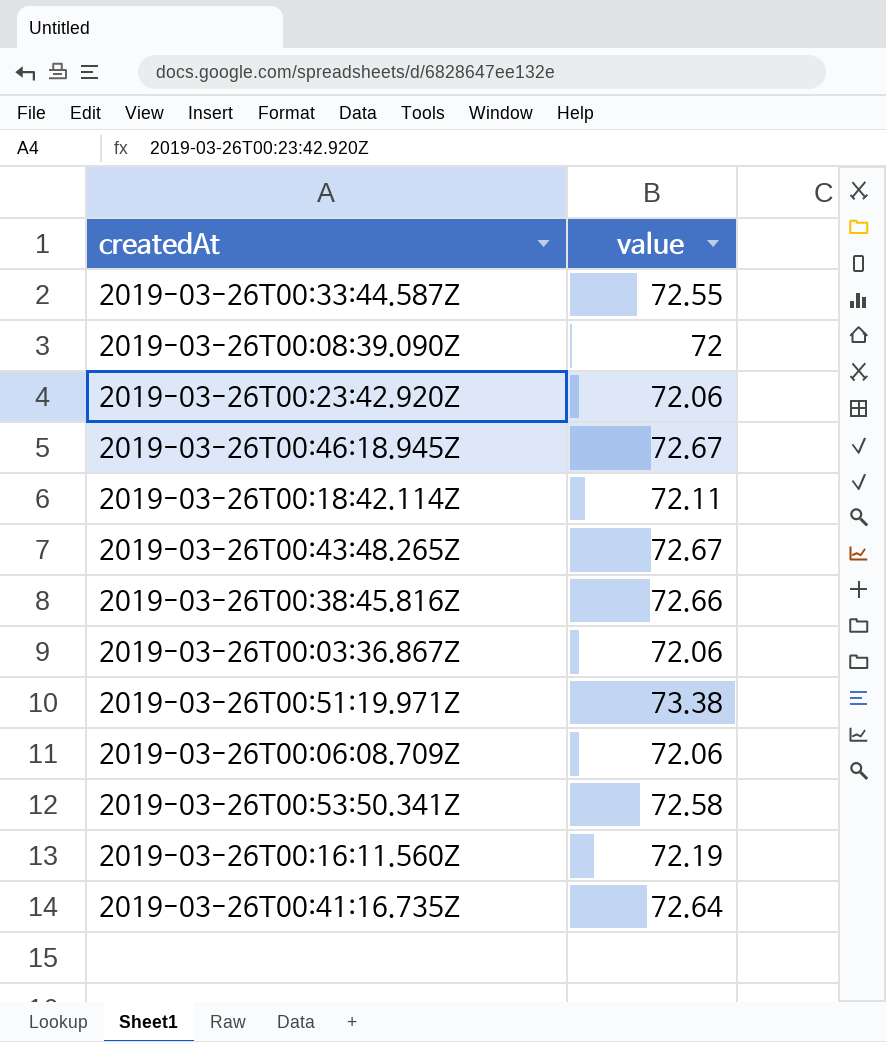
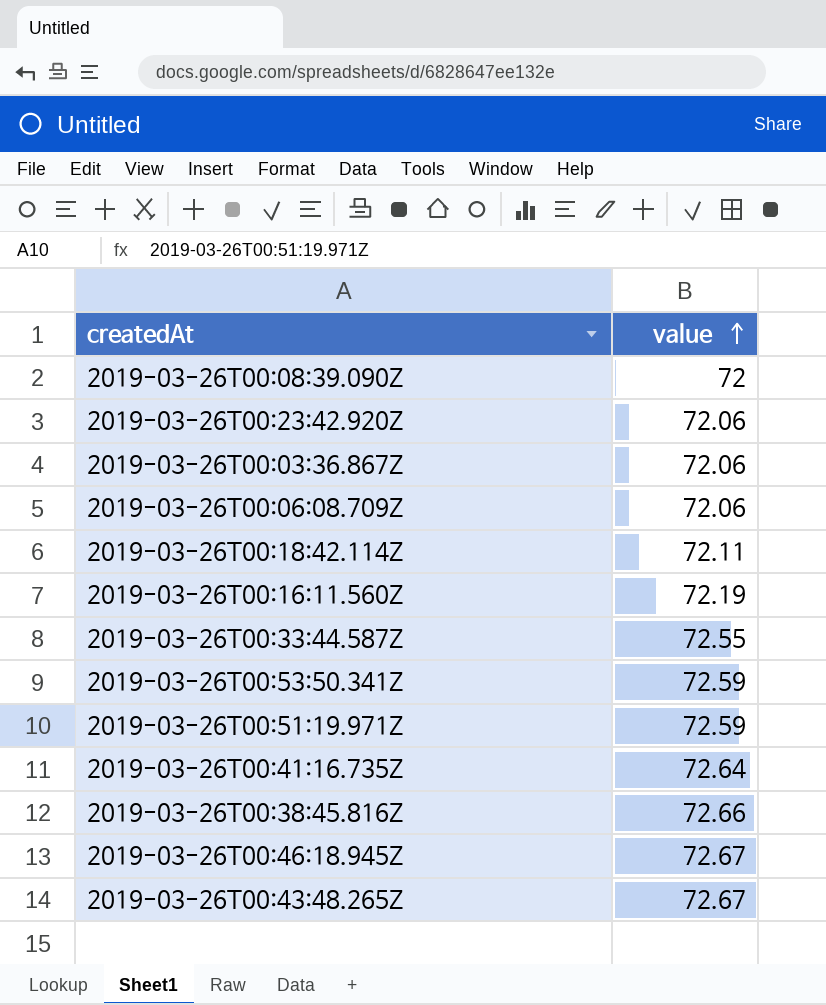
row order: none -> value ascending
2019-03-26T00:53:50.341Z | value: 72.58 -> 72.59
2019-03-26T00:51:19.971Z | value: 73.38 -> 72.59

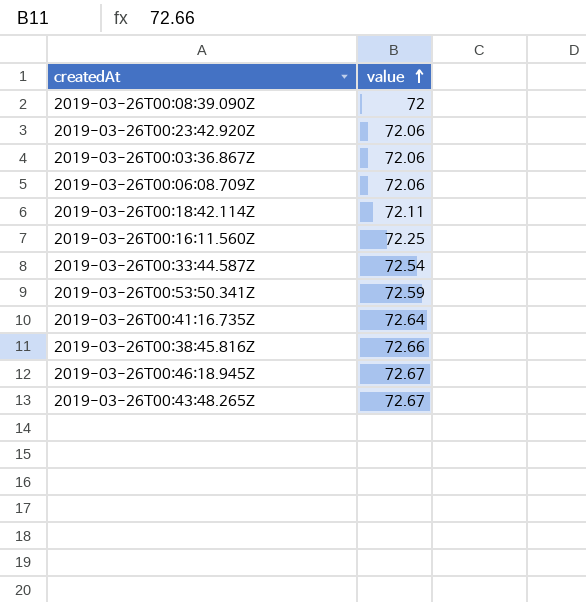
row 2019-03-26T00:51:19.971Z: 72.59 -> none
2019-03-26T00:16:11.560Z | value: 72.19 -> 72.25
2019-03-26T00:33:44.587Z | value: 72.55 -> 72.54

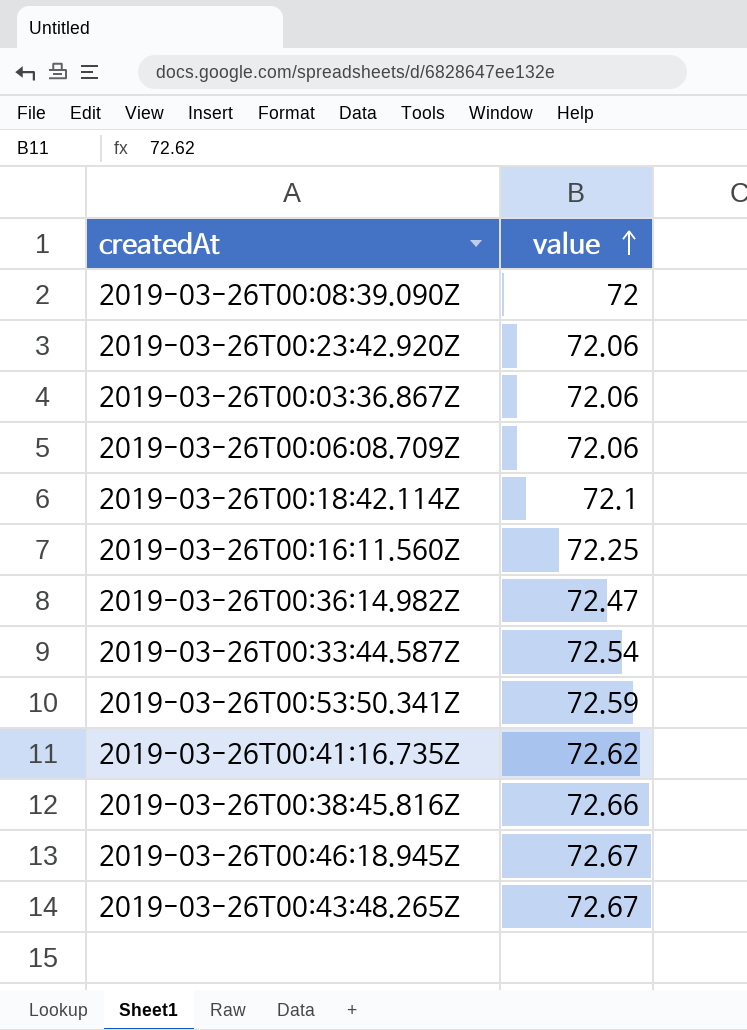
2019-03-26T00:18:42.114Z | value: 72.11 -> 72.1
row 2019-03-26T00:36:14.982Z: none -> 72.47
2019-03-26T00:41:16.735Z | value: 72.64 -> 72.62

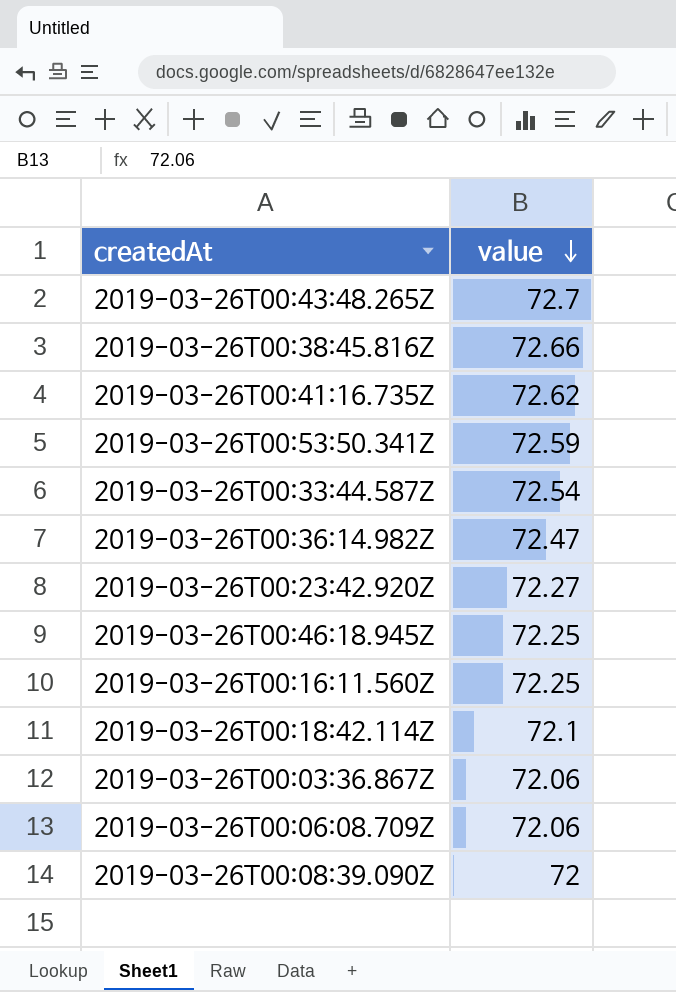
row order: value ascending -> value descending
2019-03-26T00:43:48.265Z | value: 72.67 -> 72.7
2019-03-26T00:23:42.920Z | value: 72.06 -> 72.27
2019-03-26T00:46:18.945Z | value: 72.67 -> 72.25

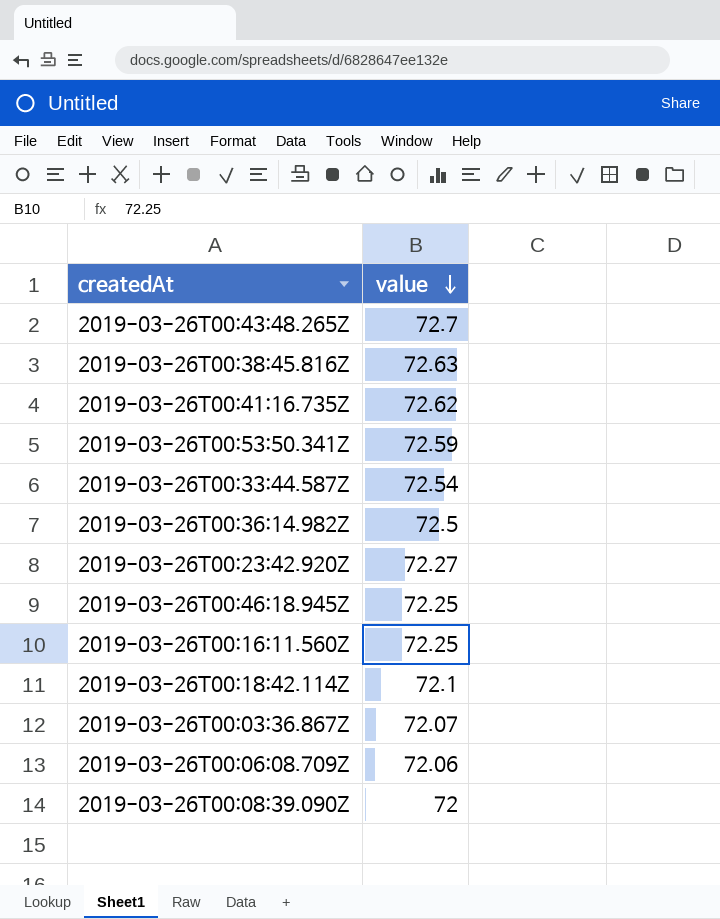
2019-03-26T00:38:45.816Z | value: 72.66 -> 72.63
2019-03-26T00:36:14.982Z | value: 72.47 -> 72.5
2019-03-26T00:03:36.867Z | value: 72.06 -> 72.07

